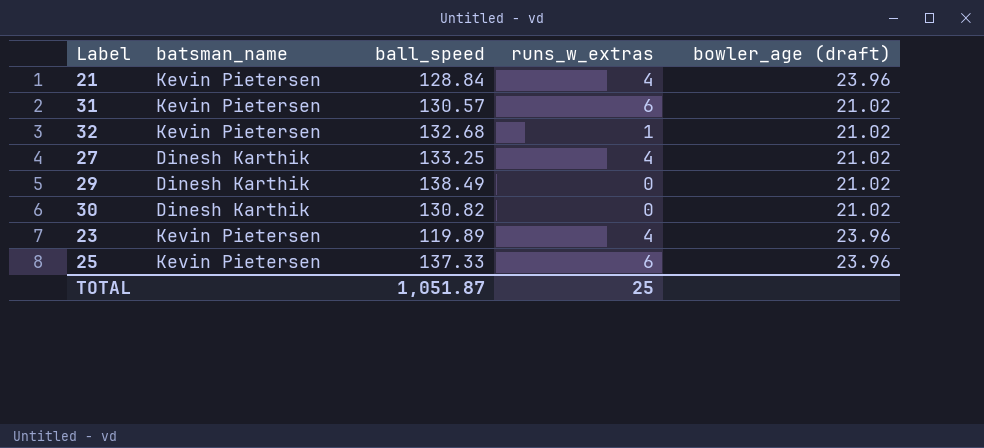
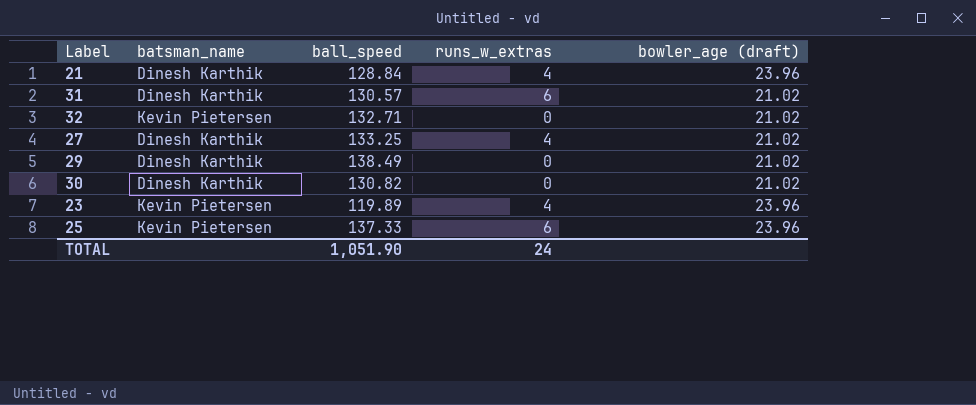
21 | batsman_name: Kevin Pietersen -> Dinesh Karthik
31 | batsman_name: Kevin Pietersen -> Dinesh Karthik
32 | ball_speed: 132.68 -> 132.71
32 | runs_w_extras: 1 -> 0
TOTAL | ball_speed: 1,051.87 -> 1,051.90
TOTAL | runs_w_extras: 25 -> 24

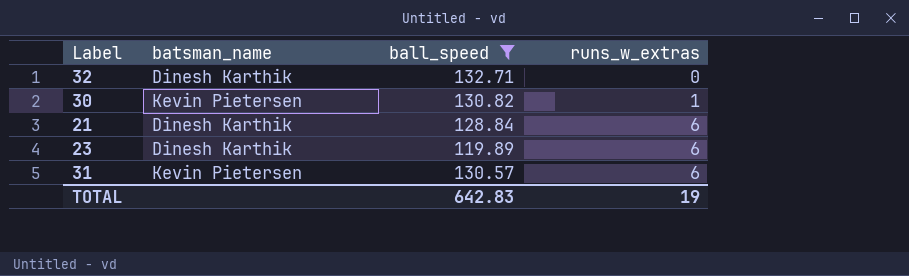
filter: none -> ball_speed <= 132.71
row order: none -> runs_w_extras ascending
column bowler_age (draft) | position: 5 -> none
32 | batsman_name: Kevin Pietersen -> Dinesh Karthik
30 | batsman_name: Dinesh Karthik -> Kevin Pietersen
30 | runs_w_extras: 0 -> 1
21 | runs_w_extras: 4 -> 6
23 | batsman_name: Kevin Pietersen -> Dinesh Karthik
23 | runs_w_extras: 4 -> 6
31 | batsman_name: Dinesh Karthik -> Kevin Pietersen
TOTAL | ball_speed: 1,051.90 -> 642.83
TOTAL | runs_w_extras: 24 -> 19

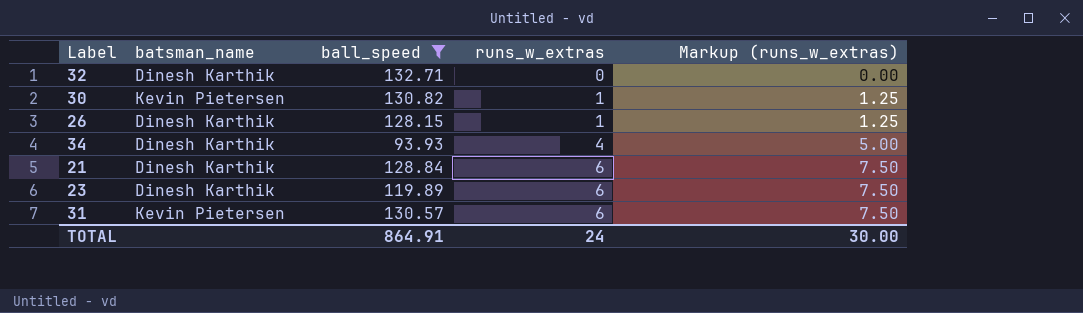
column Markup (runs_w_extras) | formula: none -> [runs_w_extras] * 1.25
row 26: none -> Dinesh Karthik | 128.15 | 1 | 1.25
row 34: none -> Dinesh Karthik | 93.93 | 4 | 5.00
TOTAL | ball_speed: 642.83 -> 864.91
TOTAL | runs_w_extras: 19 -> 24

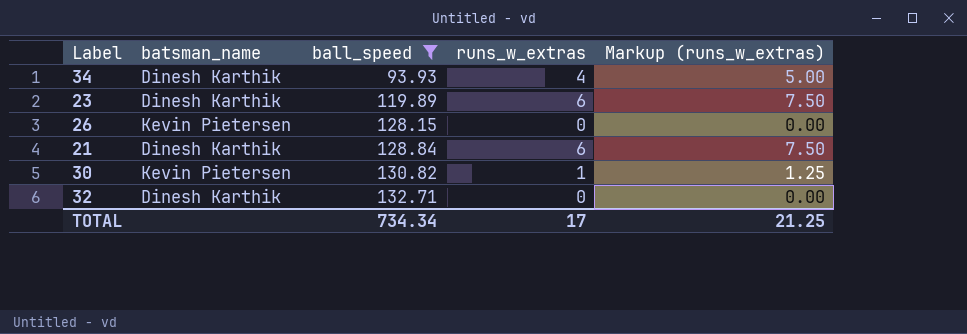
row order: runs_w_extras ascending -> ball_speed ascending
row 31: Kevin Pietersen | 130.57 | 6 | 7.50 -> none
26 | batsman_name: Dinesh Karthik -> Kevin Pietersen
26 | runs_w_extras: 1 -> 0
26 | Markup (runs_w_extras): 1.25 -> 0.00
TOTAL | ball_speed: 864.91 -> 734.34
TOTAL | runs_w_extras: 24 -> 17
TOTAL | Markup (runs_w_extras): 30.00 -> 21.25

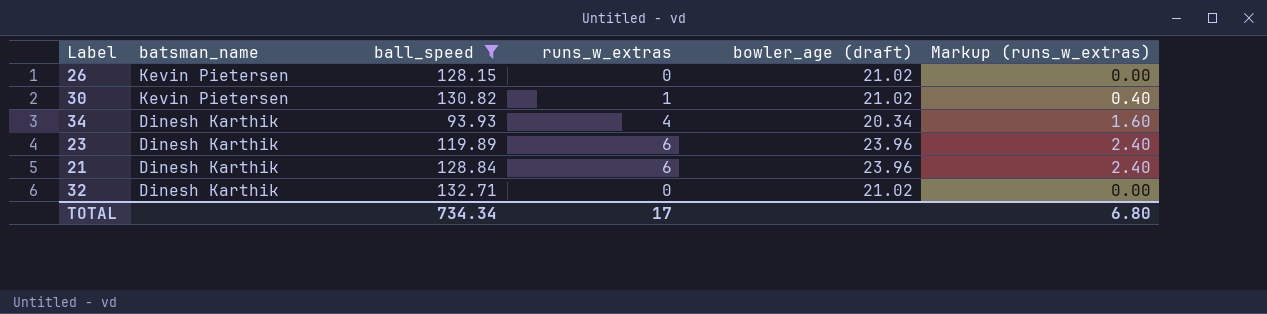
row order: ball_speed ascending -> batsman_name descending
column bowler_age (draft) | position: none -> 5
column Markup (runs_w_extras) | formula: [runs_w_extras] * 1.25 -> [runs_w_extras] * 0.4
TOTAL | Markup (runs_w_extras): 21.25 -> 6.80

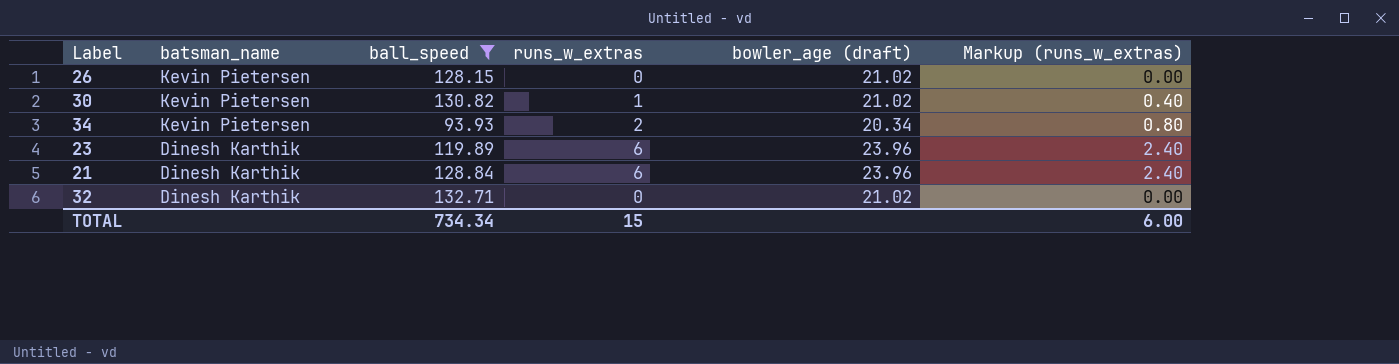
34 | batsman_name: Dinesh Karthik -> Kevin Pietersen
34 | runs_w_extras: 4 -> 2
34 | Markup (runs_w_extras): 1.60 -> 0.80
TOTAL | runs_w_extras: 17 -> 15
TOTAL | Markup (runs_w_extras): 6.80 -> 6.00

